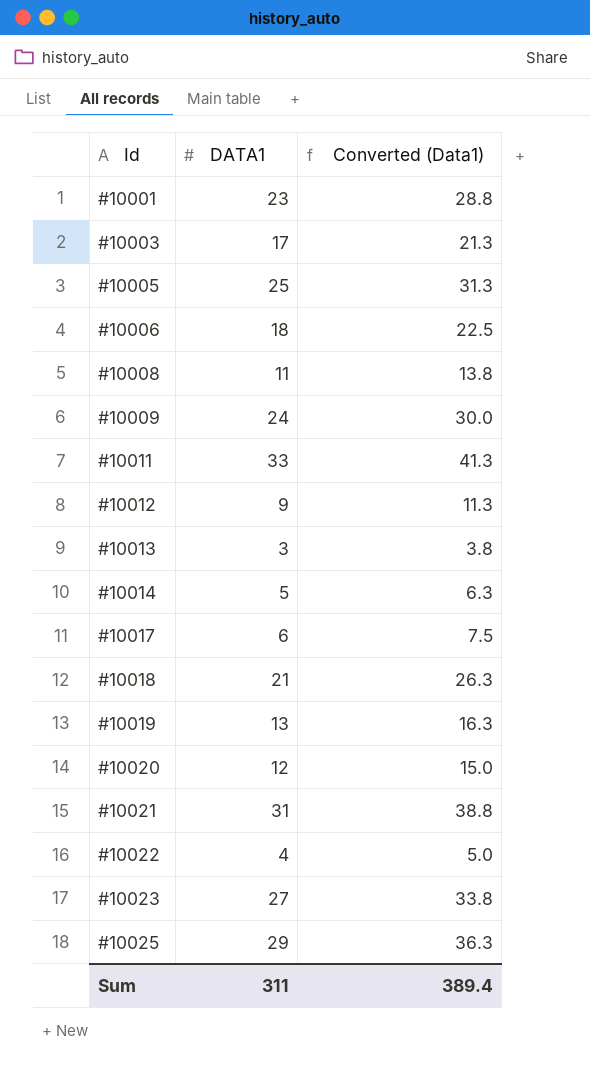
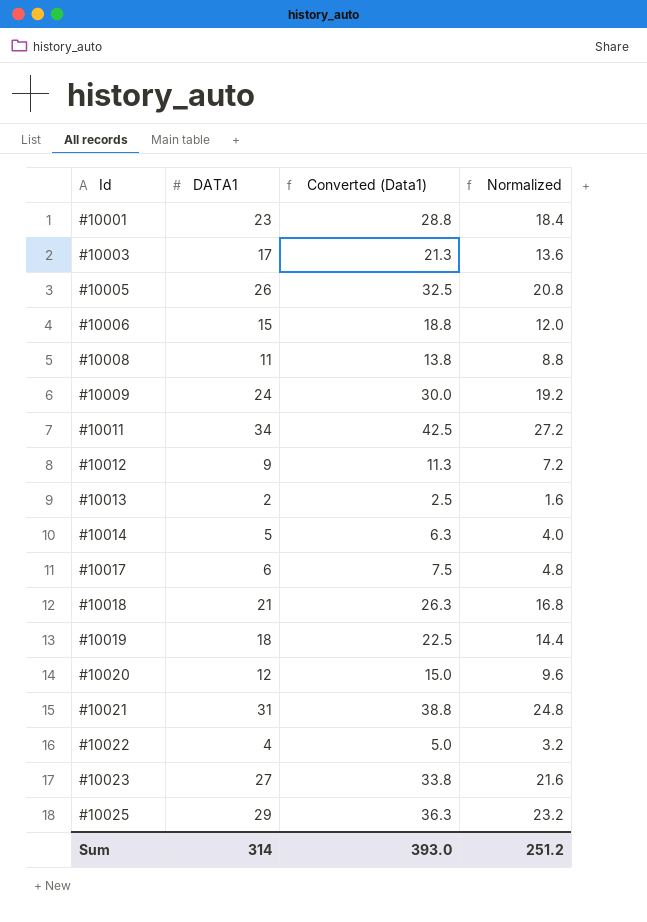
column Normalized | formula: none -> [DATA1] * 0.8
#10005 | DATA1: 25 -> 26
#10005 | Converted (Data1): 31.3 -> 32.5
#10006 | DATA1: 18 -> 15
#10006 | Converted (Data1): 22.5 -> 18.8
#10011 | DATA1: 33 -> 34
#10011 | Converted (Data1): 41.3 -> 42.5
#10013 | DATA1: 3 -> 2
#10013 | Converted (Data1): 3.8 -> 2.5
#10019 | DATA1: 13 -> 18
#10019 | Converted (Data1): 16.3 -> 22.5
Sum | DATA1: 311 -> 314
Sum | Converted (Data1): 389.4 -> 393.0

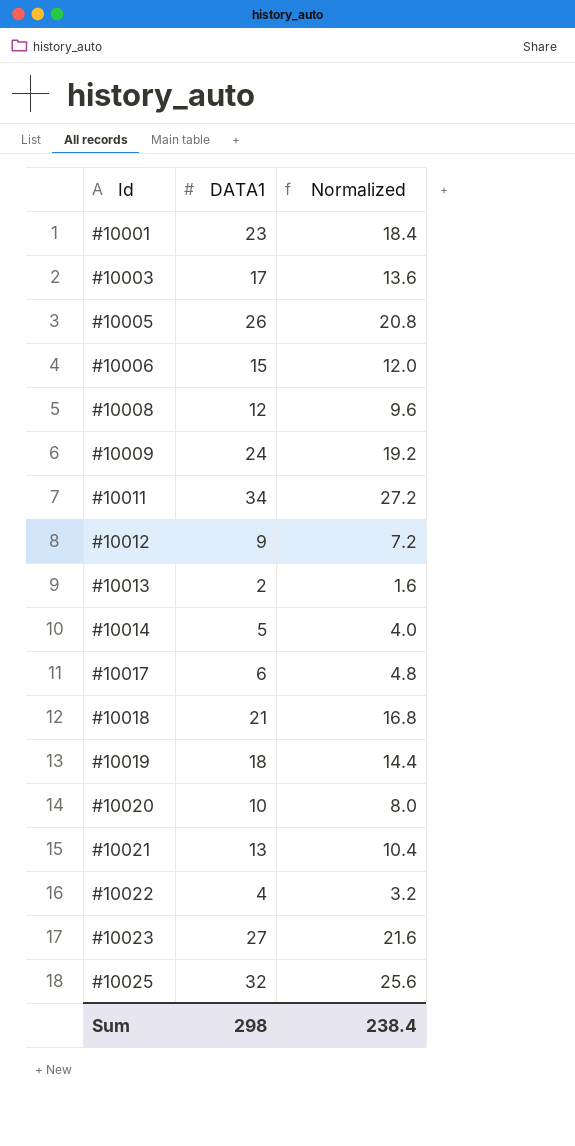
column Converted (Data1) | formula: [DATA1] * 1.25 -> none
#10008 | DATA1: 11 -> 12
#10008 | Normalized: 8.8 -> 9.6
#10020 | DATA1: 12 -> 10
#10020 | Normalized: 9.6 -> 8.0
#10021 | DATA1: 31 -> 13
#10021 | Normalized: 24.8 -> 10.4
#10025 | DATA1: 29 -> 32
#10025 | Normalized: 23.2 -> 25.6
Sum | DATA1: 314 -> 298
Sum | Normalized: 251.2 -> 238.4

